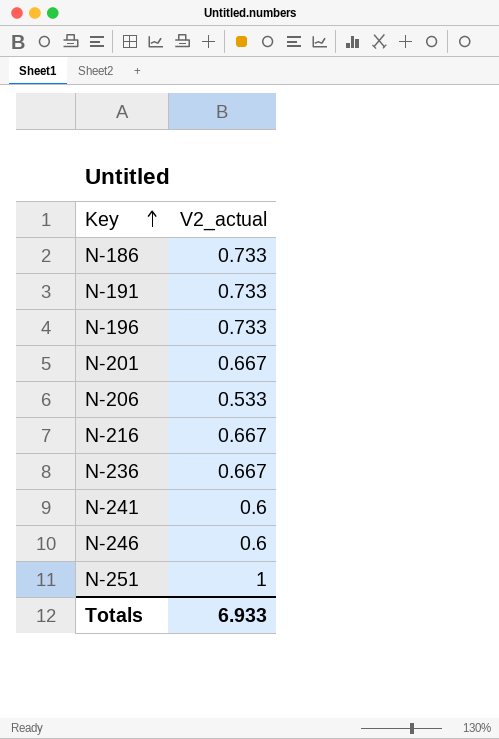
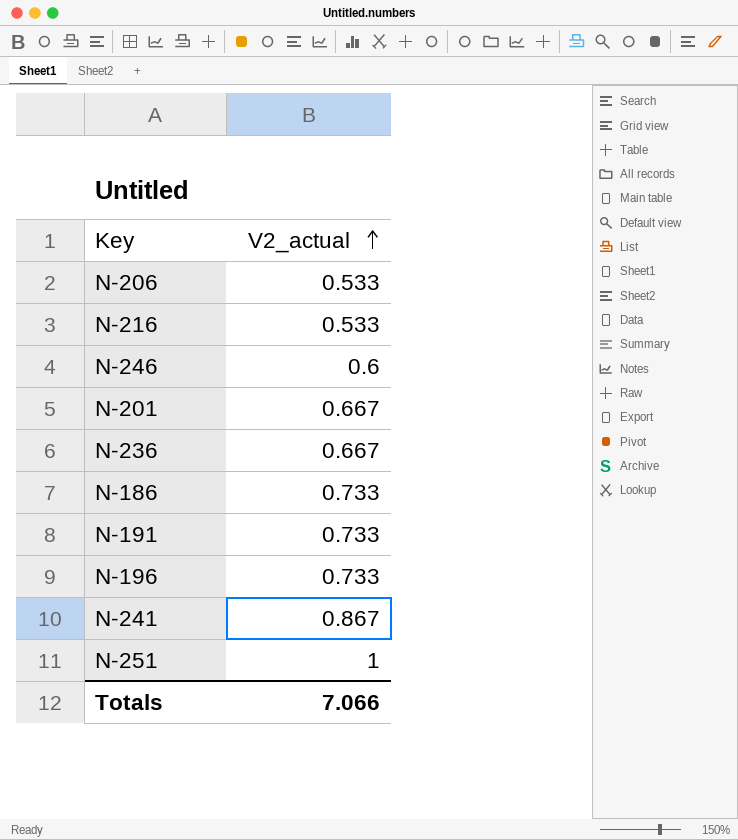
row order: Key ascending -> V2_actual ascending
N-216 | V2_actual: 0.667 -> 0.533
N-241 | V2_actual: 0.6 -> 0.867
Totals | V2_actual: 6.933 -> 7.066

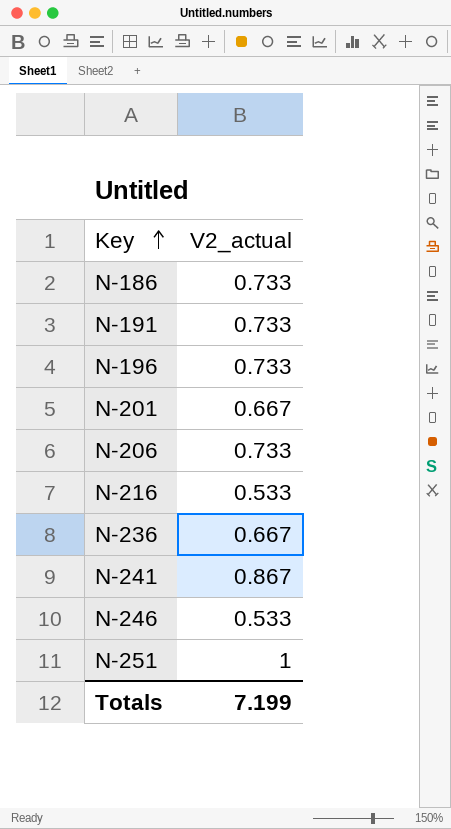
row order: V2_actual ascending -> Key ascending
N-206 | V2_actual: 0.533 -> 0.733
N-246 | V2_actual: 0.6 -> 0.533
Totals | V2_actual: 7.066 -> 7.199

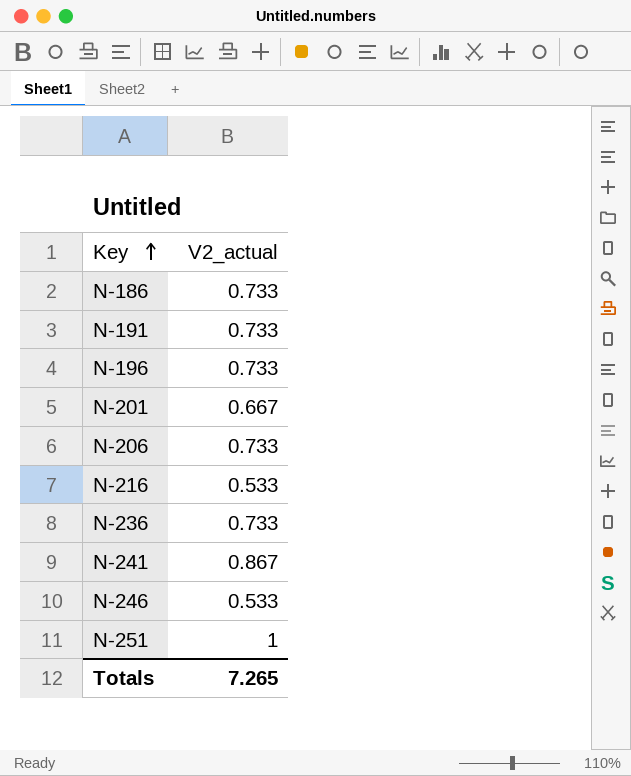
N-236 | V2_actual: 0.667 -> 0.733
Totals | V2_actual: 7.199 -> 7.265

